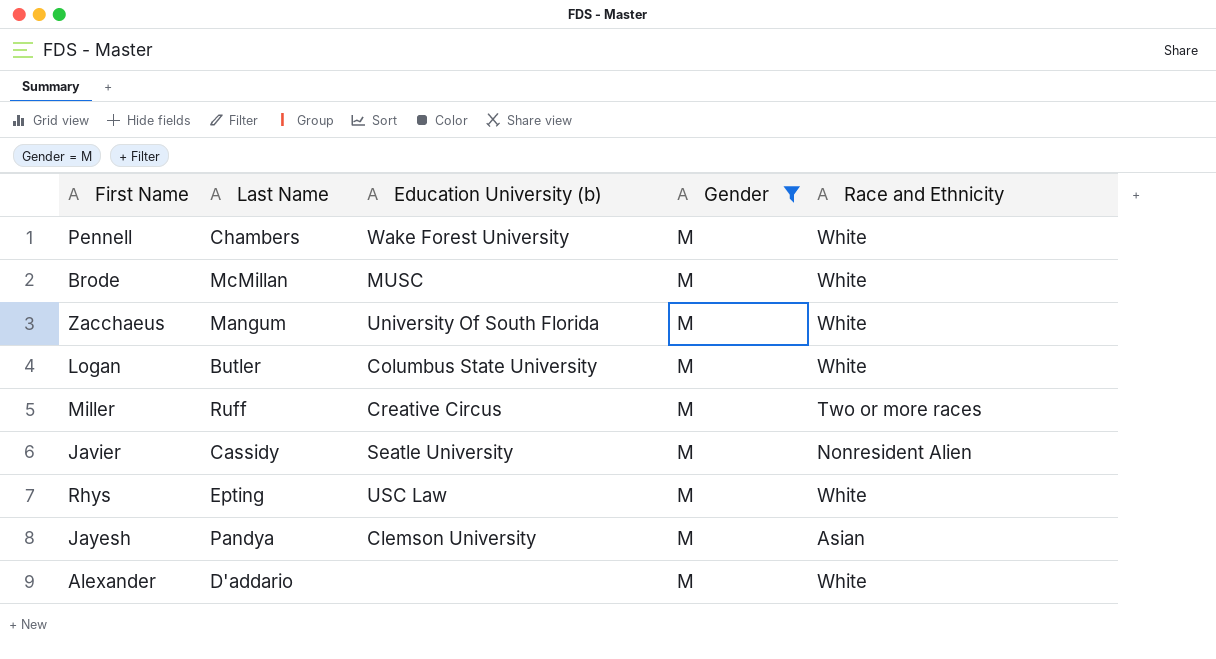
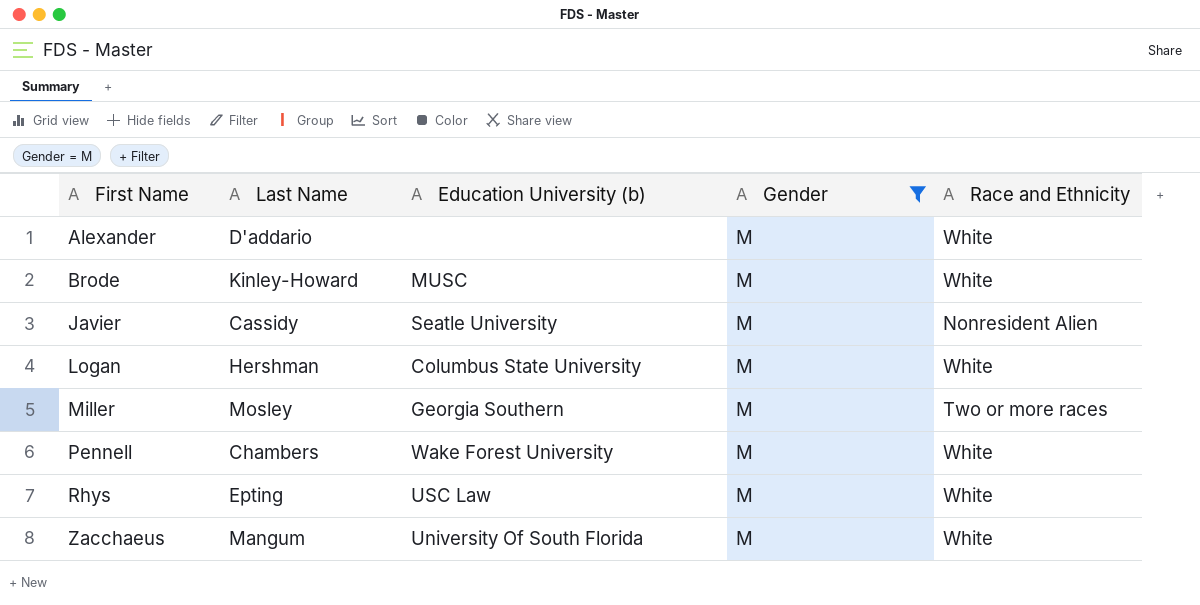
row order: none -> First Name ascending
row Jayesh: Pandya | Clemson University | M | Asian -> none
Brode | Last Name: McMillan -> Kinley-Howard
Logan | Last Name: Butler -> Hershman
Miller | Last Name: Ruff -> Mosley
Miller | Education University (b): Creative Circus -> Georgia Southern

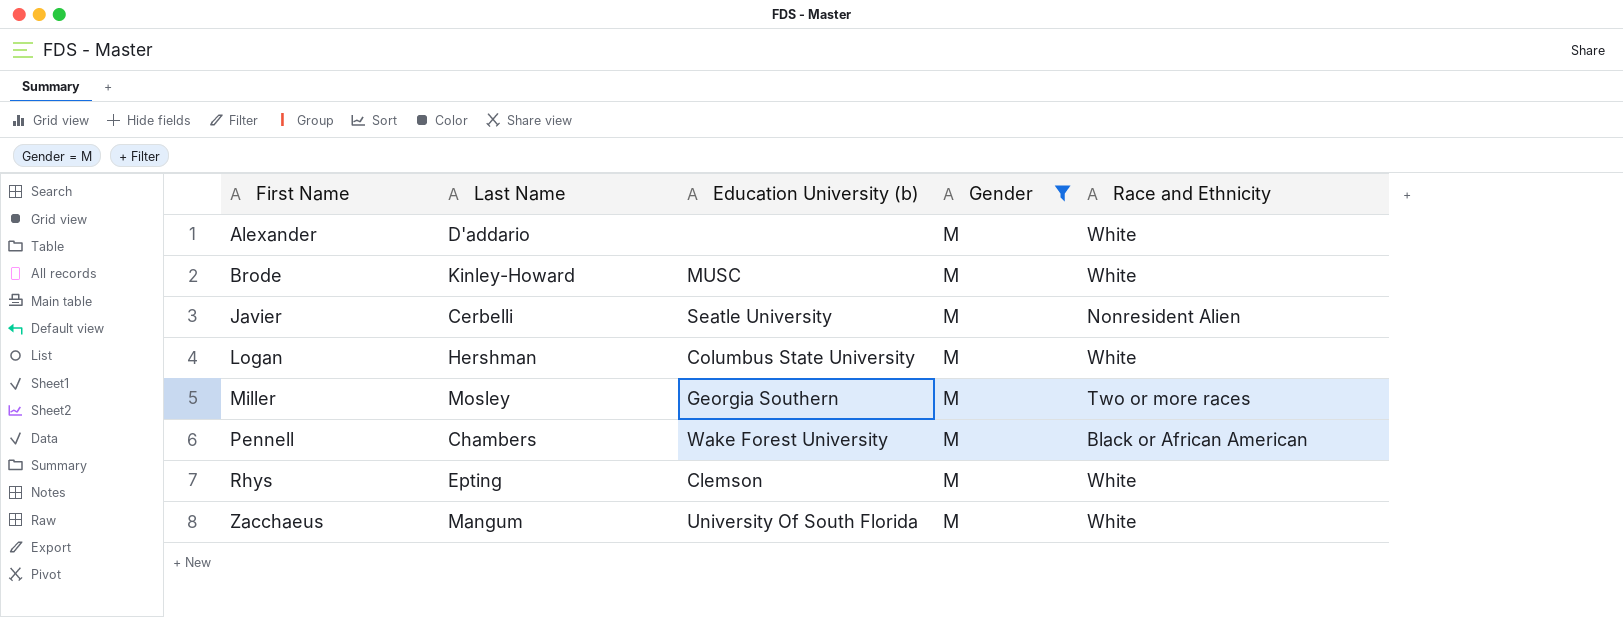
Javier | Last Name: Cassidy -> Cerbelli
Pennell | Race and Ethnicity: White -> Black or African American
Rhys | Education University (b): USC Law -> Clemson

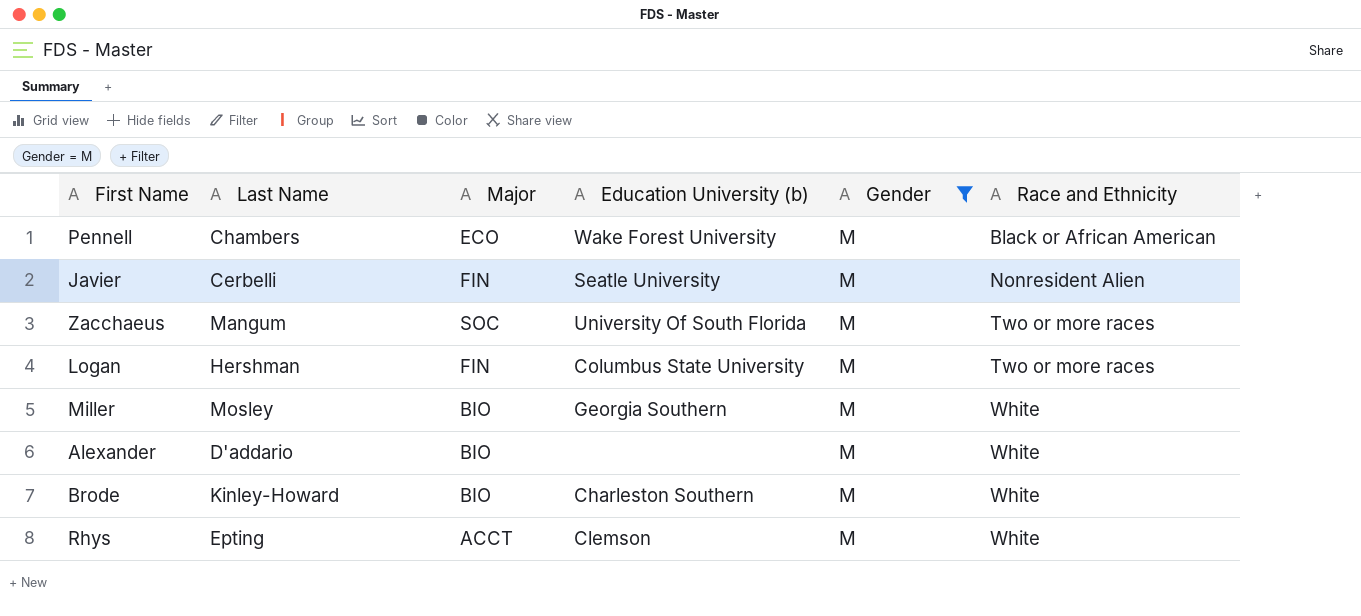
row order: First Name ascending -> Race and Ethnicity ascending
column Major | position: none -> 3
Zacchaeus | Race and Ethnicity: White -> Two or more races
Logan | Race and Ethnicity: White -> Two or more races
Miller | Race and Ethnicity: Two or more races -> White
Brode | Education University (b): MUSC -> Charleston Southern

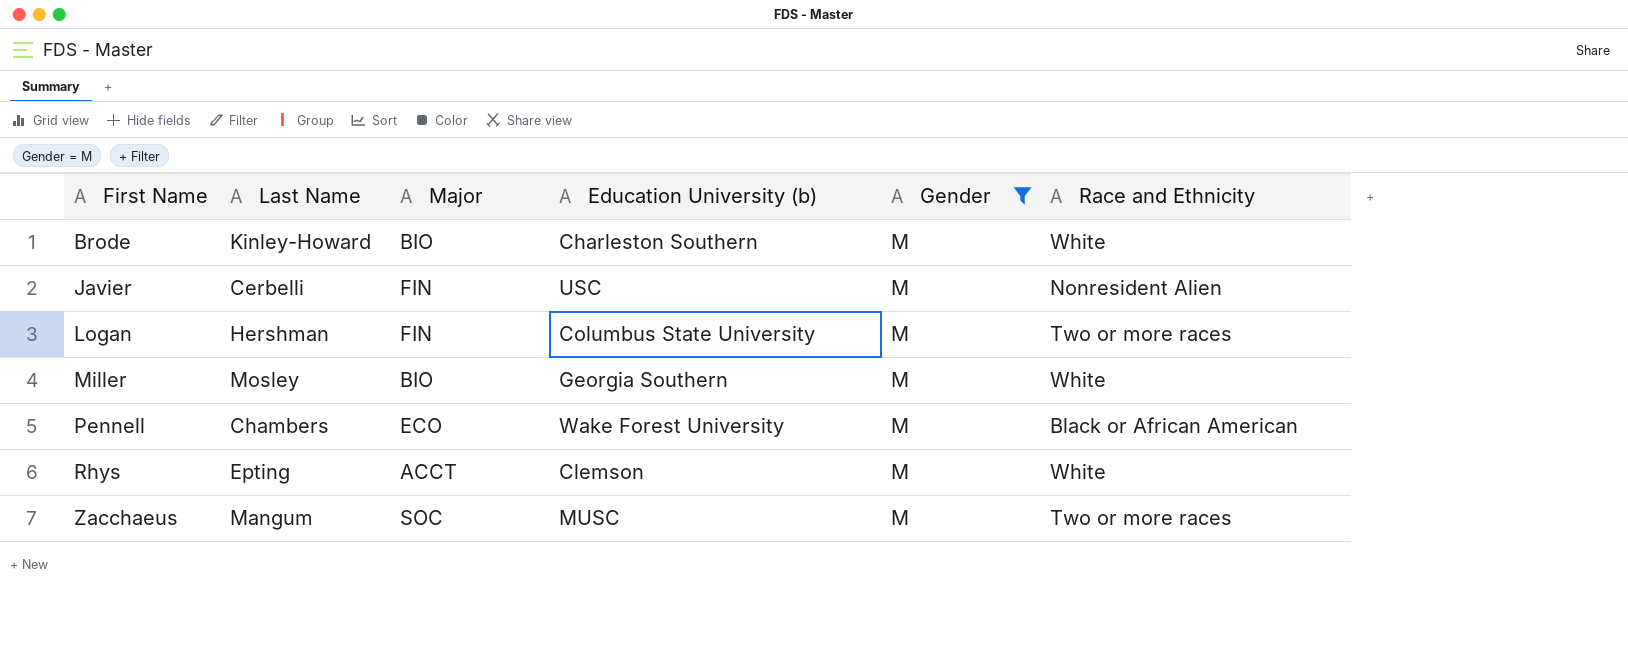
row order: Race and Ethnicity ascending -> First Name ascending
row Alexander: D'addario | BIO | none | M | White -> none
Javier | Education University (b): Seatle University -> USC
Zacchaeus | Education University (b): University Of South Florida -> MUSC

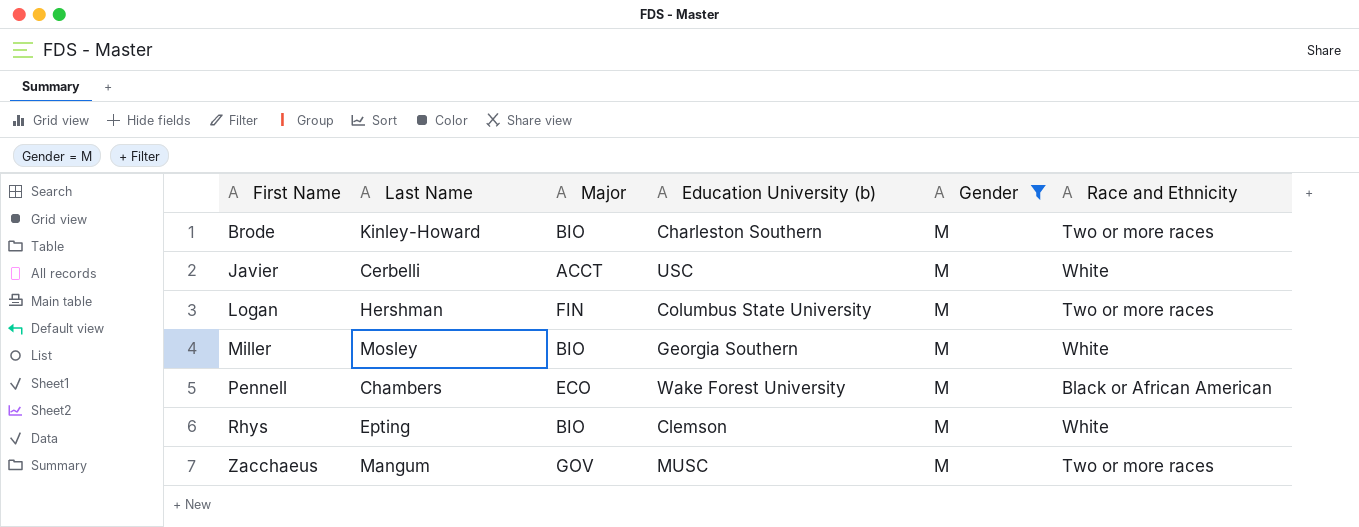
Brode | Race and Ethnicity: White -> Two or more races
Javier | Major: FIN -> ACCT
Javier | Race and Ethnicity: Nonresident Alien -> White
Rhys | Major: ACCT -> BIO
Zacchaeus | Major: SOC -> GOV

